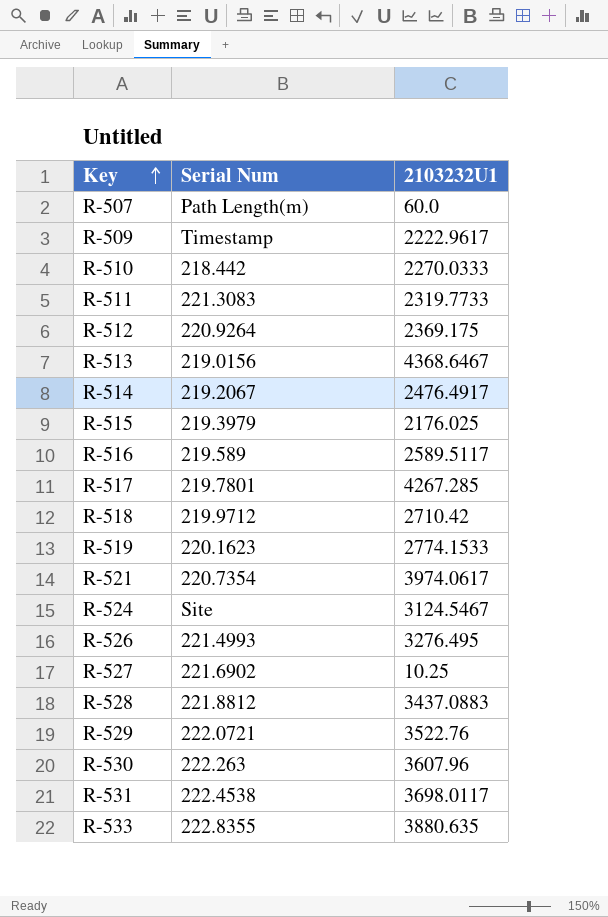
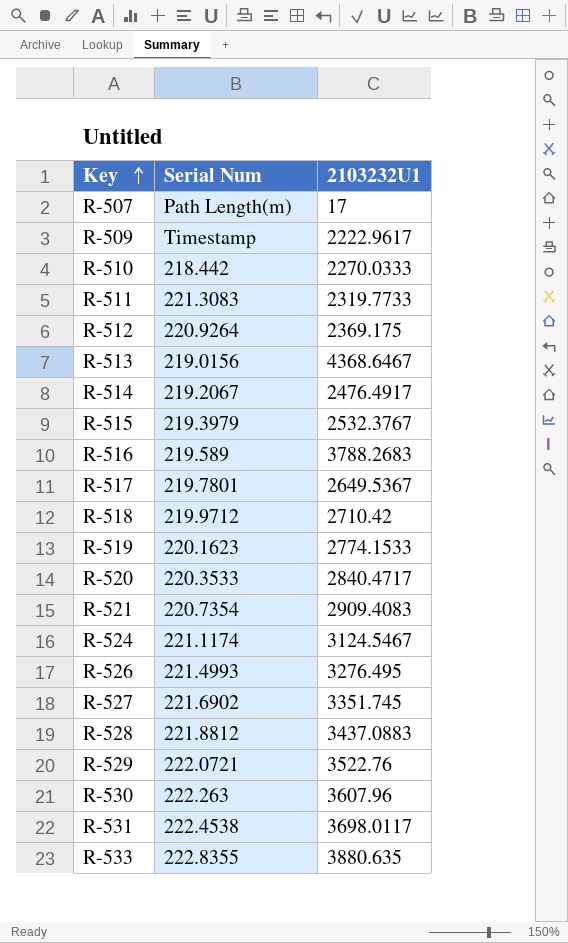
R-507 | 2103232U1: 60.0 -> 17
R-515 | 2103232U1: 2176.025 -> 2532.3767
R-516 | 2103232U1: 2589.5117 -> 3788.2683
R-517 | 2103232U1: 4267.285 -> 2649.5367
row R-520: none -> 220.3533 | 2840.4717
R-521 | 2103232U1: 3974.0617 -> 2909.4083
R-524 | Serial Num: Site -> 221.1174
R-527 | 2103232U1: 10.25 -> 3351.745

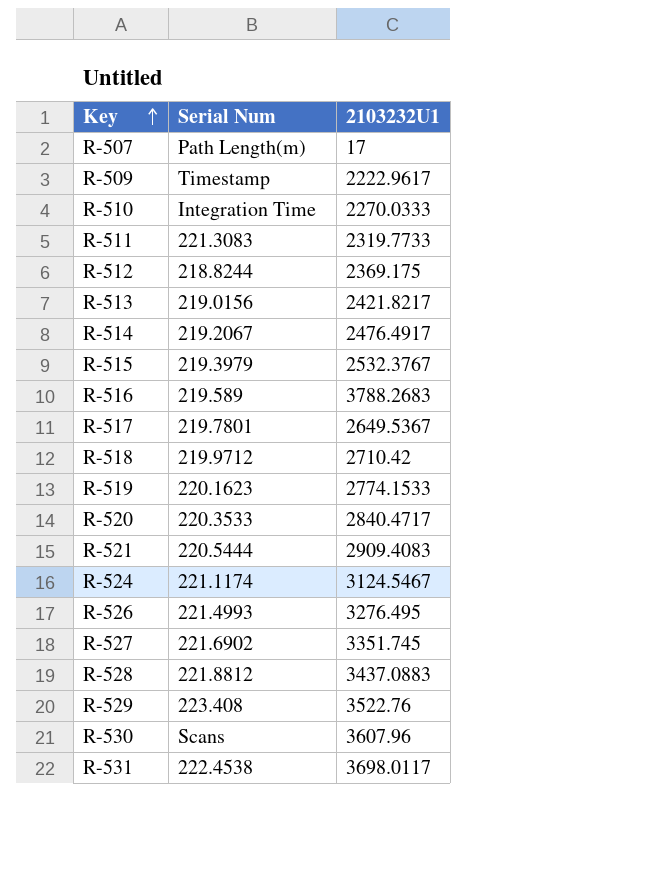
row R-533: 222.8355 | 3880.635 -> none
R-510 | Serial Num: 218.442 -> Integration Time
R-512 | Serial Num: 220.9264 -> 218.8244
R-513 | 2103232U1: 4368.6467 -> 2421.8217
R-521 | Serial Num: 220.7354 -> 220.5444
R-529 | Serial Num: 222.0721 -> 223.408
R-530 | Serial Num: 222.263 -> Scans

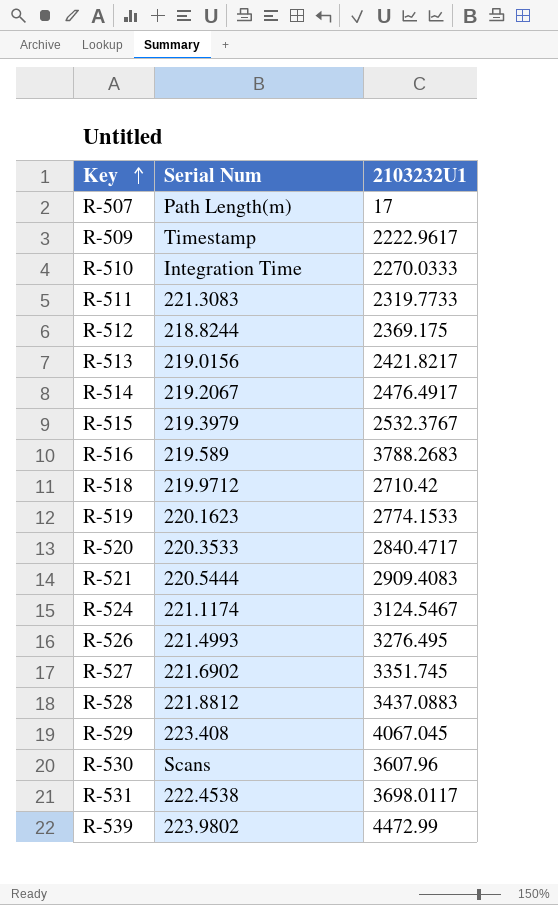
row R-517: 219.7801 | 2649.5367 -> none
R-529 | 2103232U1: 3522.76 -> 4067.045
row R-539: none -> 223.9802 | 4472.99

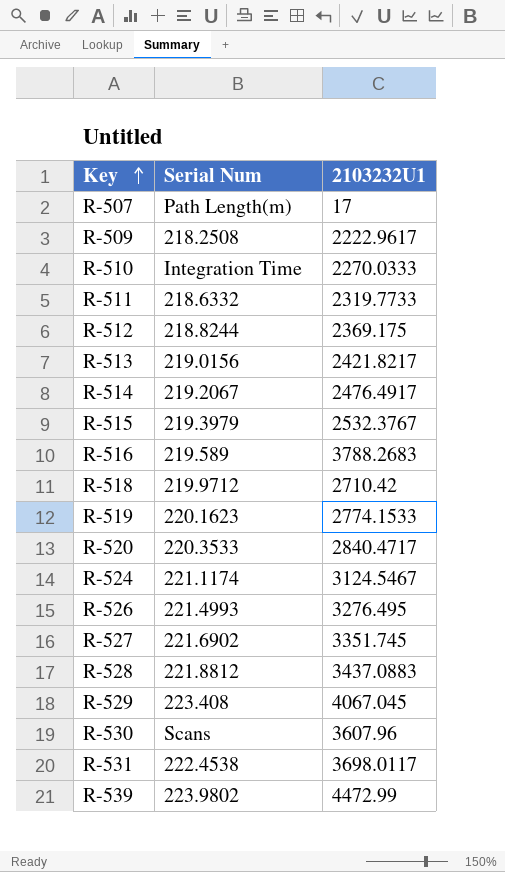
row R-521: 220.5444 | 2909.4083 -> none
R-509 | Serial Num: Timestamp -> 218.2508
R-511 | Serial Num: 221.3083 -> 218.6332

